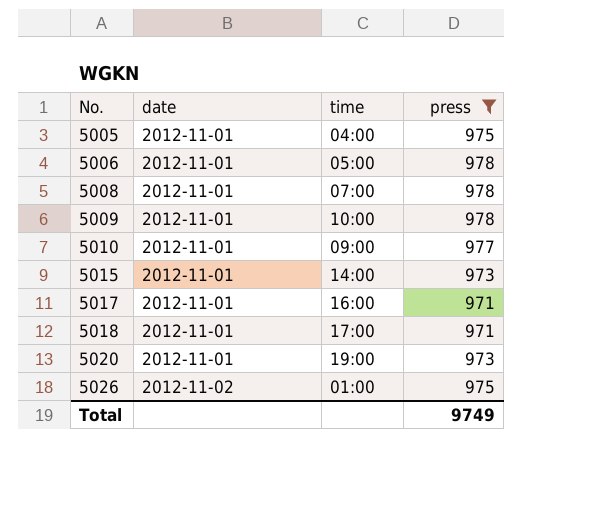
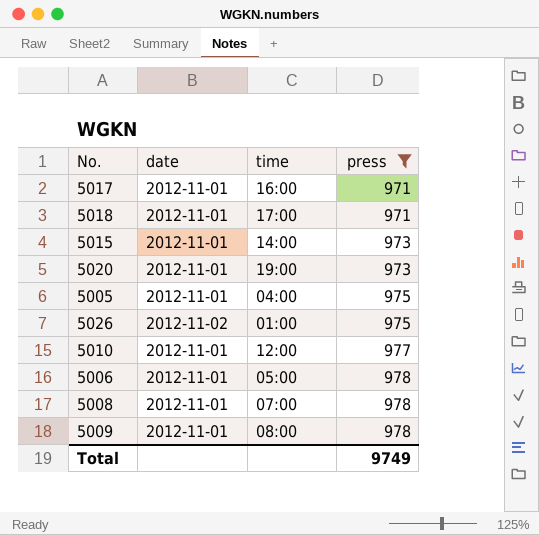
row order: No. ascending -> press ascending
5010 | time: 09:00 -> 12:00
5009 | time: 10:00 -> 08:00

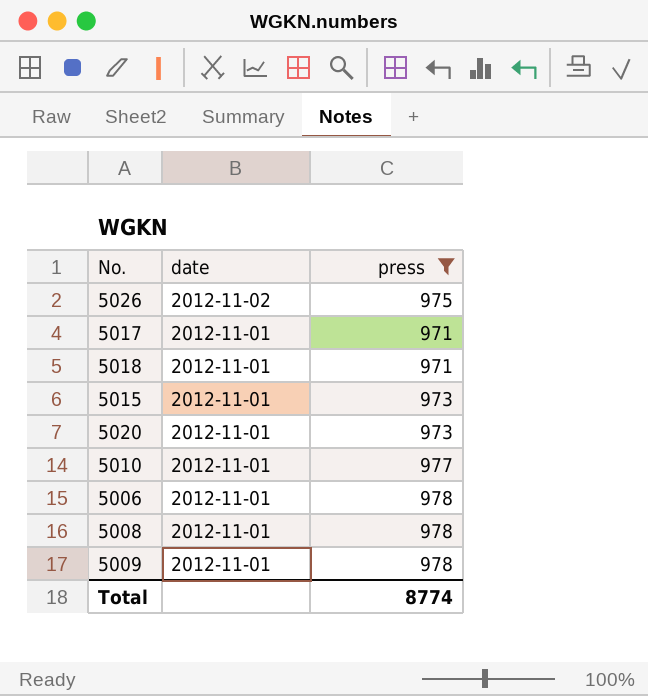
row order: press ascending -> date descending
column time | position: 3 -> none
row 5005: 2012-11-01 | 04:00 | 975 -> none
Total | press: 9749 -> 8774

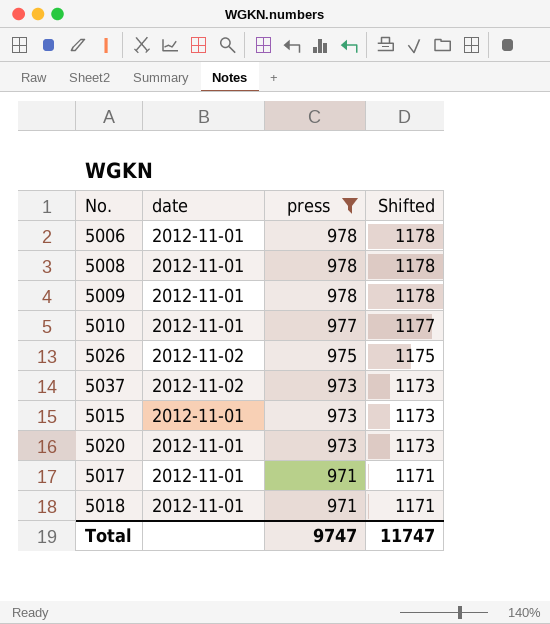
row order: date descending -> press descending
column Shifted | formula: none -> [press] + 200
row 5037: none -> 2012-11-02 | 973 | 1173
Total | press: 8774 -> 9747

